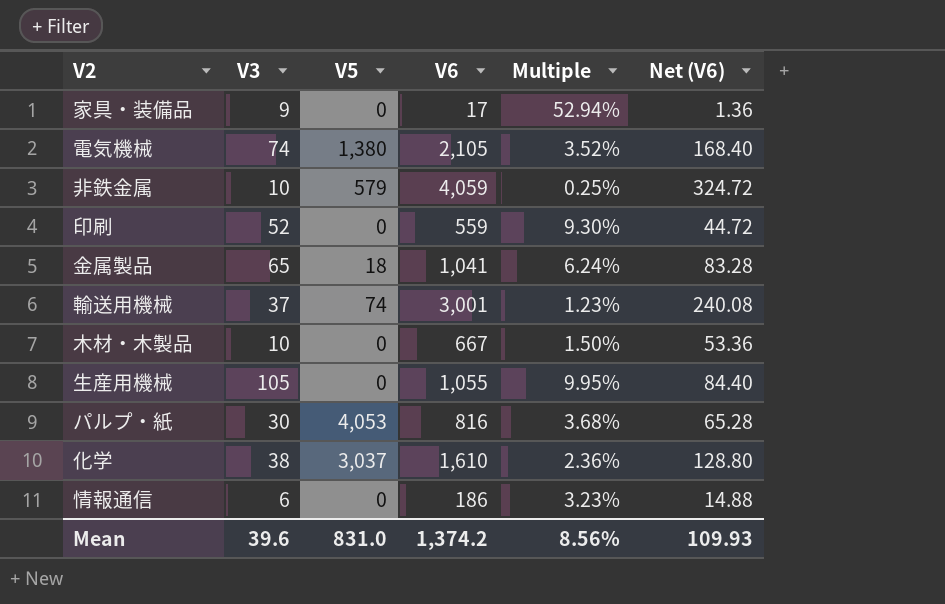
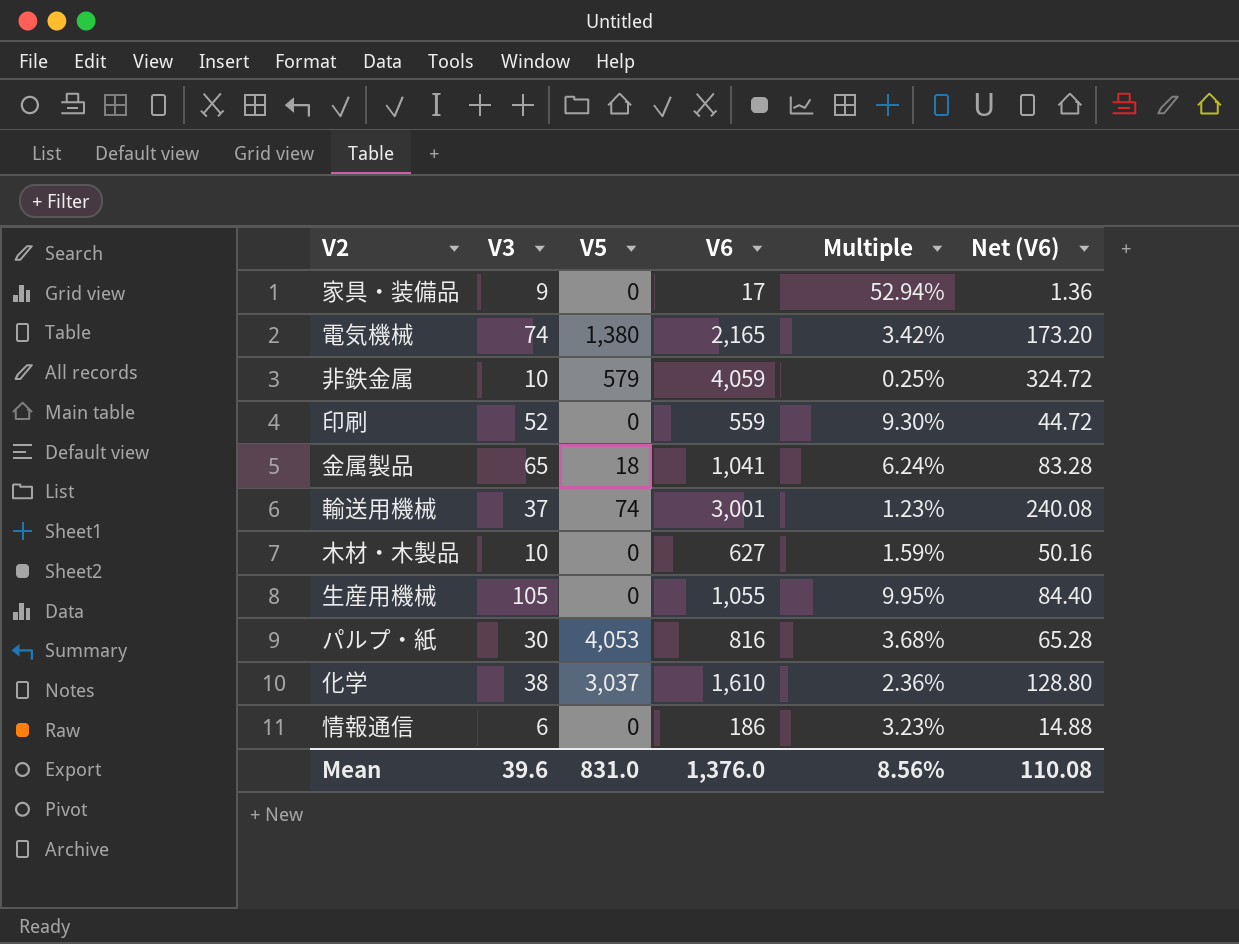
電気機械 | V6: 2,105 -> 2,165
電気機械 | Multiple: 3.52% -> 3.42%
電気機械 | Net (V6): 168.40 -> 173.20
木材・木製品 | V6: 667 -> 627
木材・木製品 | Multiple: 1.50% -> 1.59%
木材・木製品 | Net (V6): 53.36 -> 50.16
Mean | V6: 1,374.2 -> 1,376.0
Mean | Net (V6): 109.93 -> 110.08

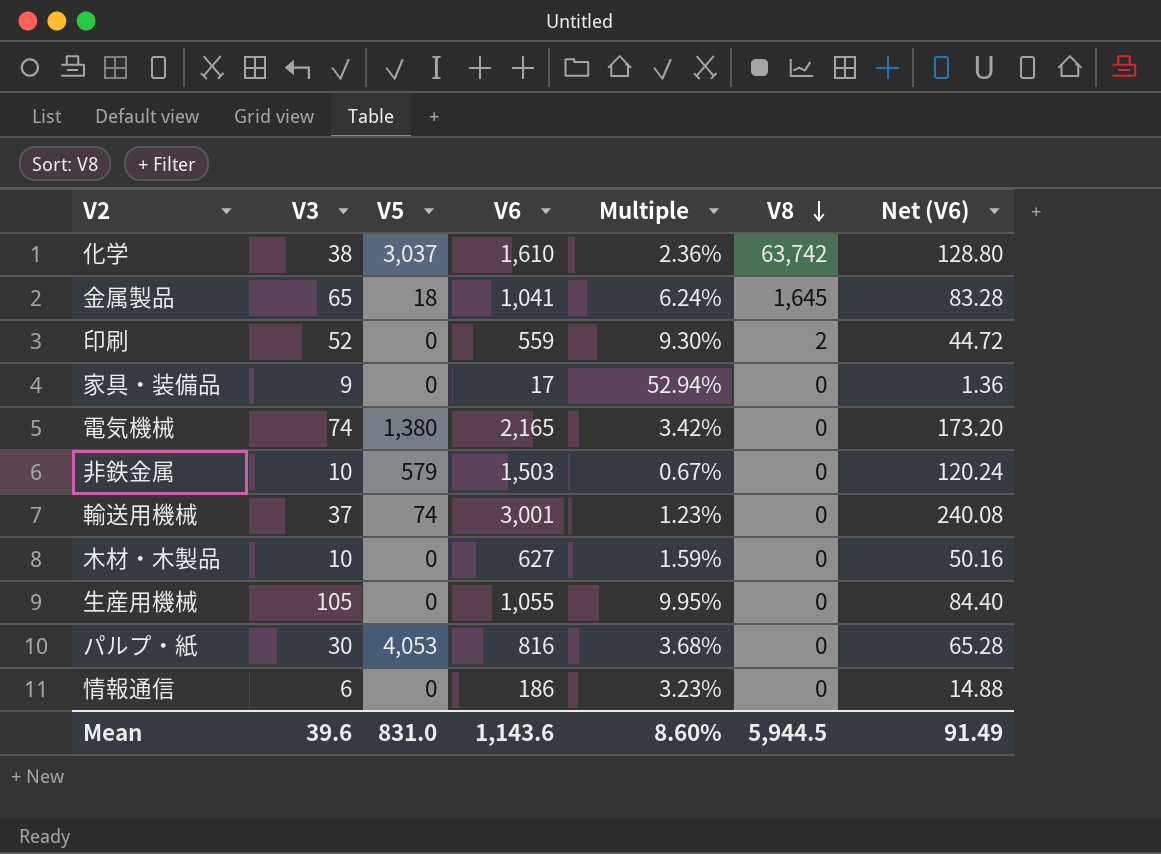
row order: none -> V8 descending
column V8 | position: none -> 6
非鉄金属 | V6: 4,059 -> 1,503
非鉄金属 | Multiple: 0.25% -> 0.67%
非鉄金属 | Net (V6): 324.72 -> 120.24
Mean | V6: 1,376.0 -> 1,143.6
Mean | Multiple: 8.56% -> 8.60%
Mean | Net (V6): 110.08 -> 91.49

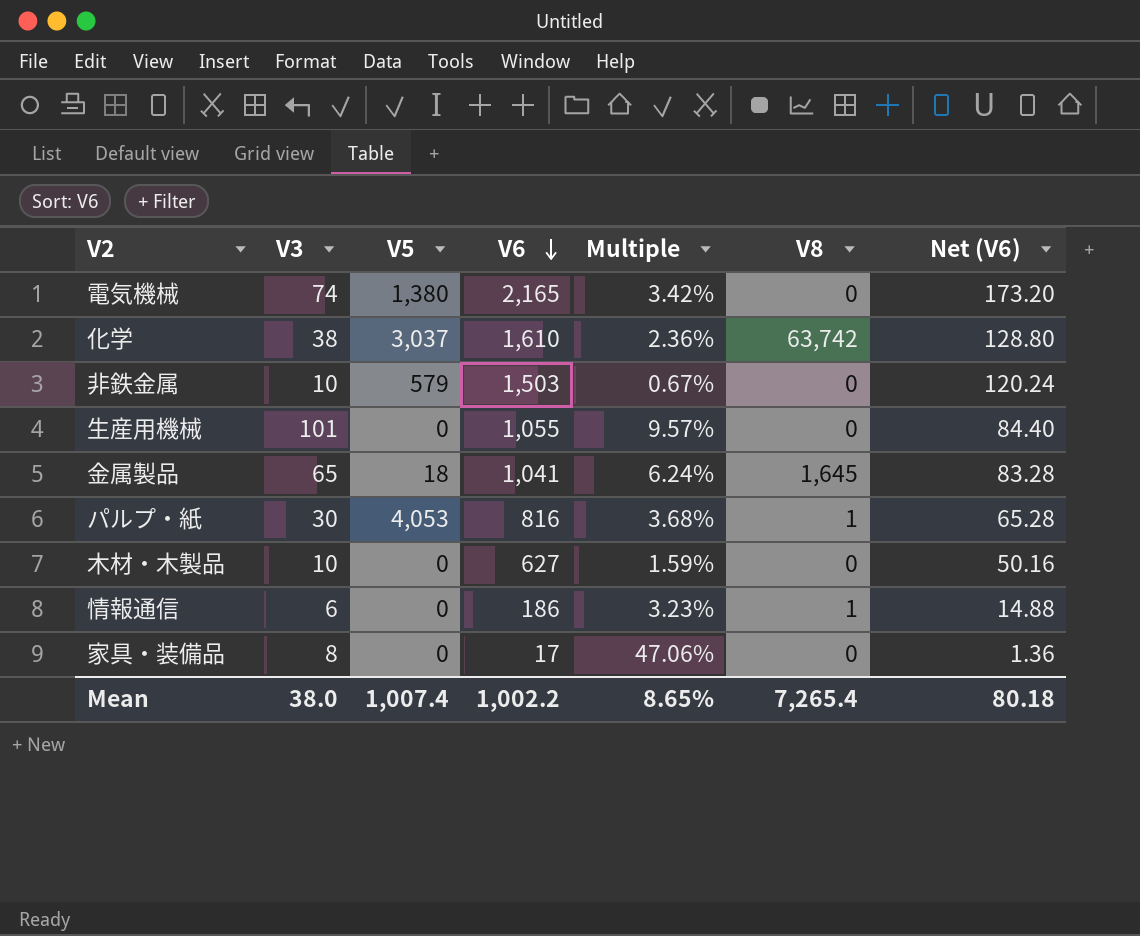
row order: V8 descending -> V6 descending
row 印刷: 52 | 0 | 559 | 9.30% | 2 | 44.72 -> none
row 輸送用機械: 37 | 74 | 3,001 | 1.23% | 0 | 240.08 -> none
生産用機械 | V3: 105 -> 101
生産用機械 | Multiple: 9.95% -> 9.57%
パルプ・紙 | V8: 0 -> 1
情報通信 | V8: 0 -> 1
家具・装備品 | V3: 9 -> 8
家具・装備品 | Multiple: 52.94% -> 47.06%
Mean | V3: 39.6 -> 38.0
Mean | V5: 831.0 -> 1,007.4
Mean | V6: 1,143.6 -> 1,002.2
Mean | Multiple: 8.60% -> 8.65%
Mean | V8: 5,944.5 -> 7,265.4
Mean | Net (V6): 91.49 -> 80.18

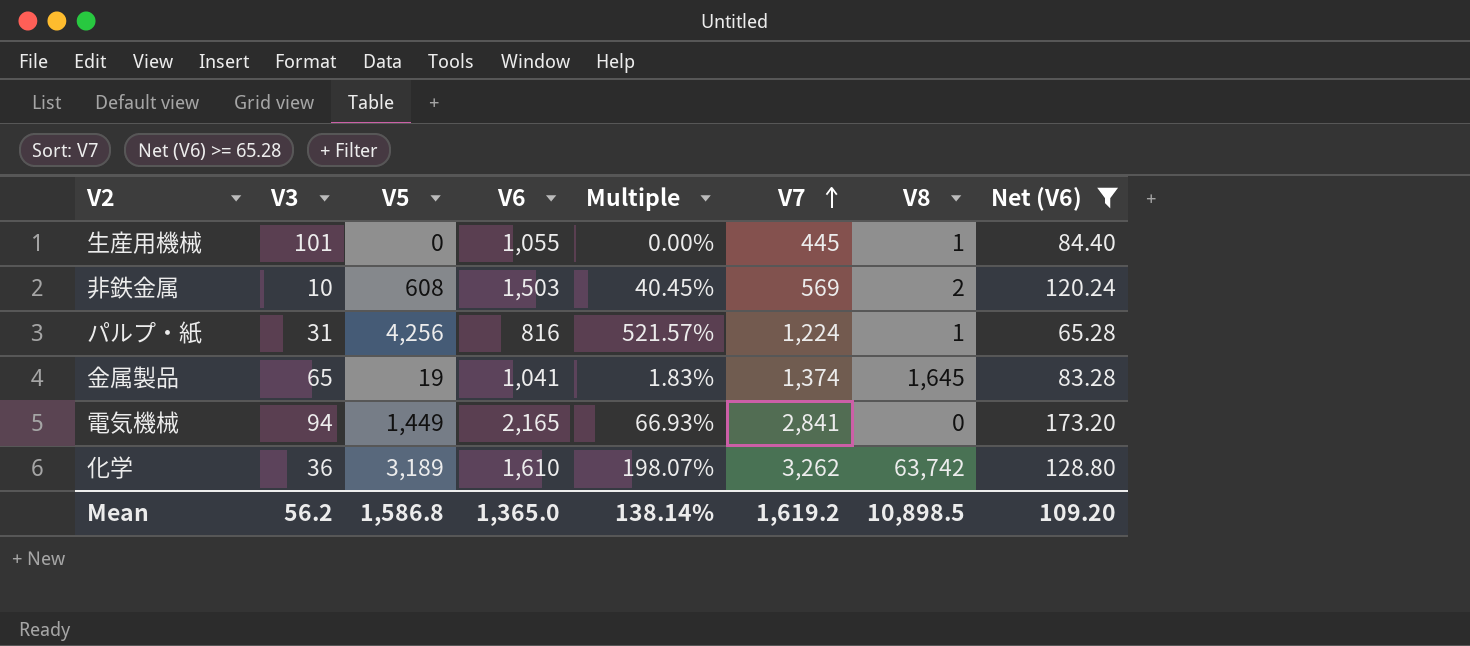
filter: none -> Net (V6) >= 65.28
row order: V6 descending -> V7 ascending
column Multiple | formula: [V3] / [V6] -> [V5] / [V6]
column V7 | position: none -> 6
生産用機械 | V8: 0 -> 1
非鉄金属 | V5: 579 -> 608
非鉄金属 | V8: 0 -> 2
パルプ・紙 | V3: 30 -> 31
パルプ・紙 | V5: 4,053 -> 4,256
金属製品 | V5: 18 -> 19
電気機械 | V3: 74 -> 94
電気機械 | V5: 1,380 -> 1,449
化学 | V3: 38 -> 36
化学 | V5: 3,037 -> 3,189
Mean | V3: 38.0 -> 56.2
Mean | V5: 1,007.4 -> 1,586.8
Mean | V6: 1,002.2 -> 1,365.0
Mean | Multiple: 8.65% -> 138.14%
Mean | V8: 7,265.4 -> 10,898.5
Mean | Net (V6): 80.18 -> 109.20

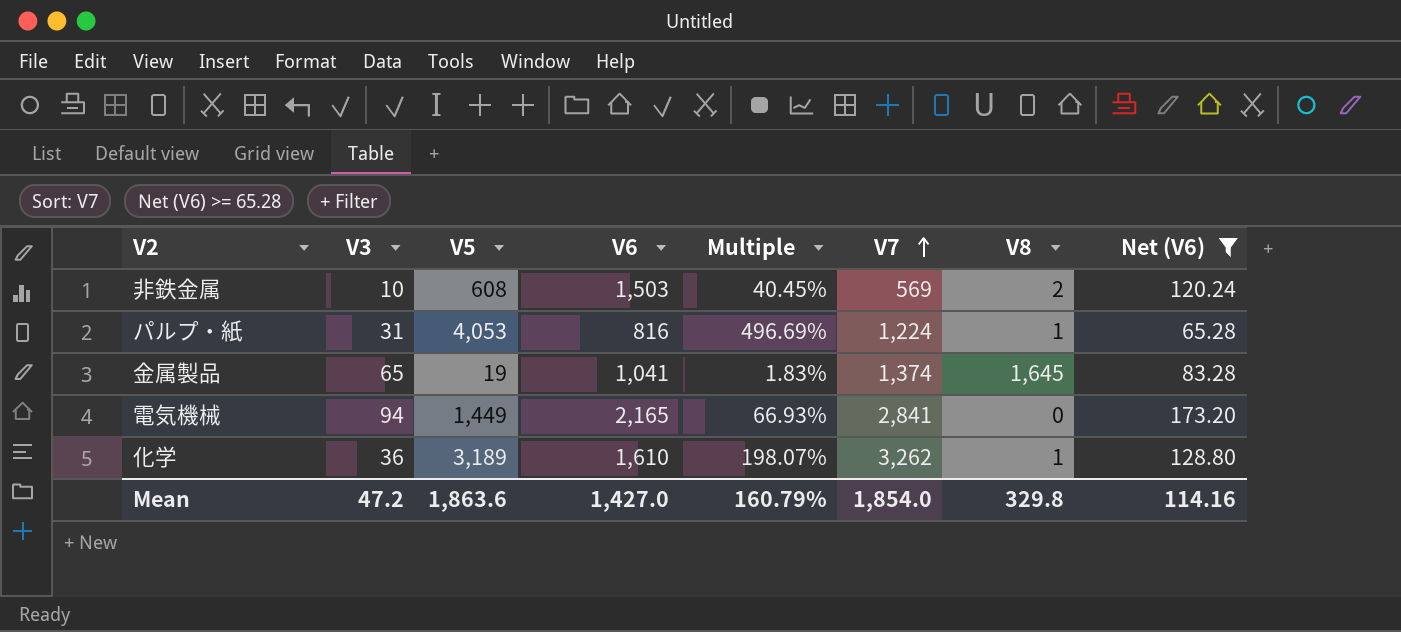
row 生産用機械: 101 | 0 | 1,055 | 0.00% | 445 | 1 | 84.40 -> none
パルプ・紙 | V5: 4,256 -> 4,053
パルプ・紙 | Multiple: 521.57% -> 496.69%
化学 | V8: 63,742 -> 1
Mean | V3: 56.2 -> 47.2
Mean | V5: 1,586.8 -> 1,863.6
Mean | V6: 1,365.0 -> 1,427.0
Mean | Multiple: 138.14% -> 160.79%
Mean | V7: 1,619.2 -> 1,854.0
Mean | V8: 10,898.5 -> 329.8
Mean | Net (V6): 109.20 -> 114.16

